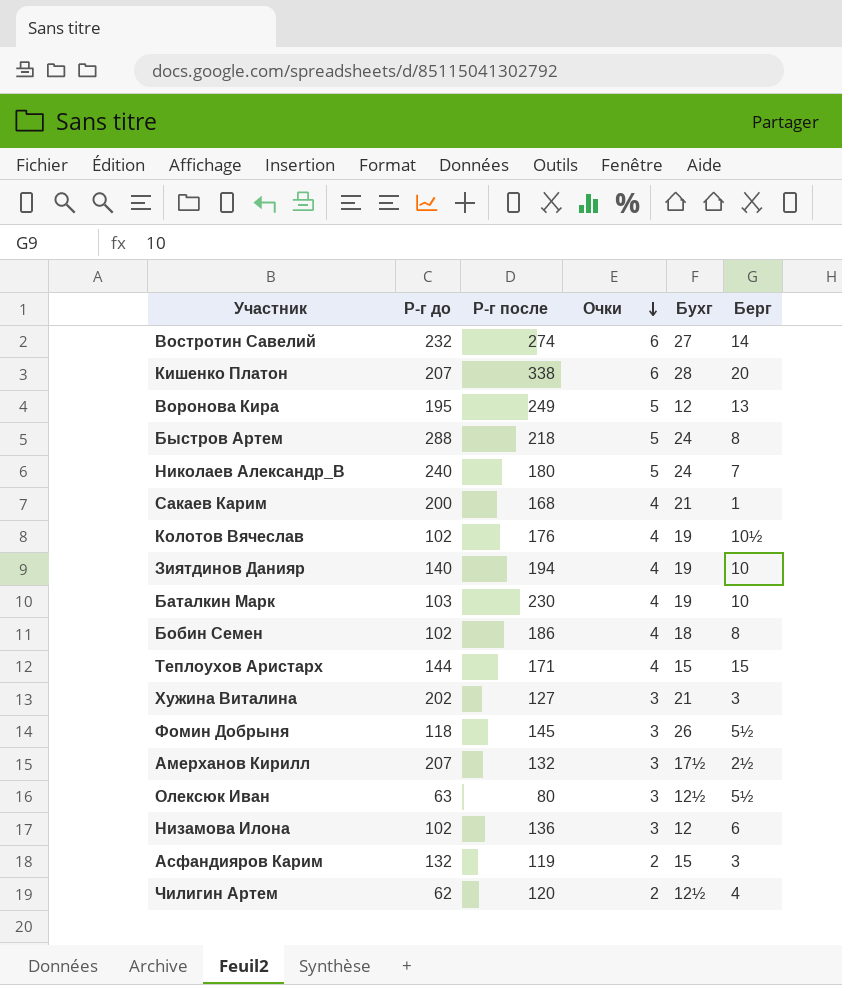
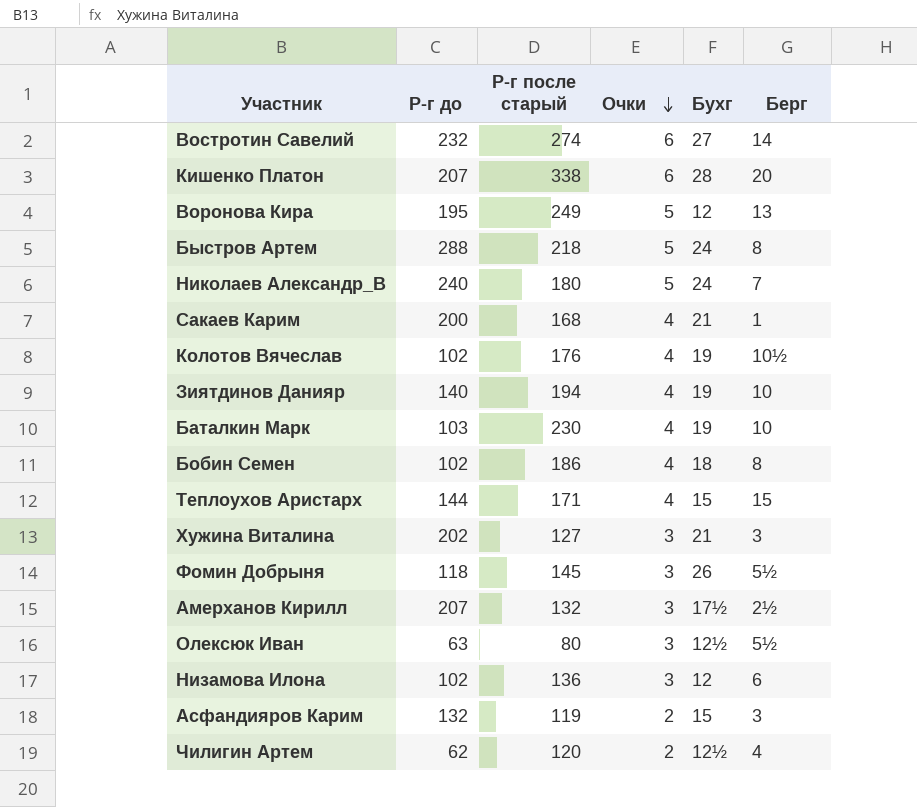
column name: Р-г после -> Р-г после старый

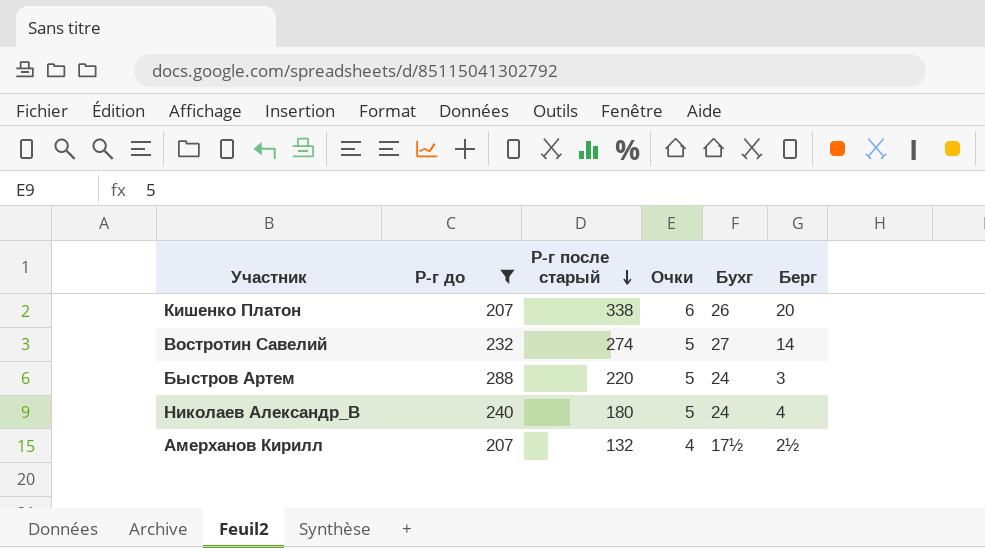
filter: none -> Р-г до >= 207
row order: Очки descending -> Р-г после старый descending
Кишенко Платон | Бухг: 28 -> 26
Востротин Савелий | Очки: 6 -> 5
Быстров Артем | Р-г после старый: 218 -> 220
Быстров Артем | Берг: 8 -> 3
Николаев Александр_В | Берг: 7 -> 4
Амерханов Кирилл | Очки: 3 -> 4

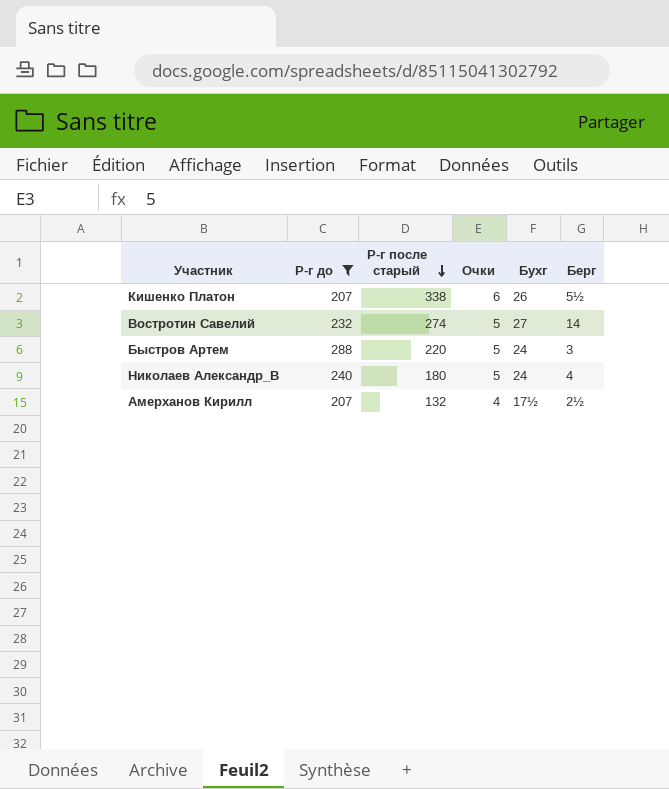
Кишенко Платон | Берг: 20 -> 5½

